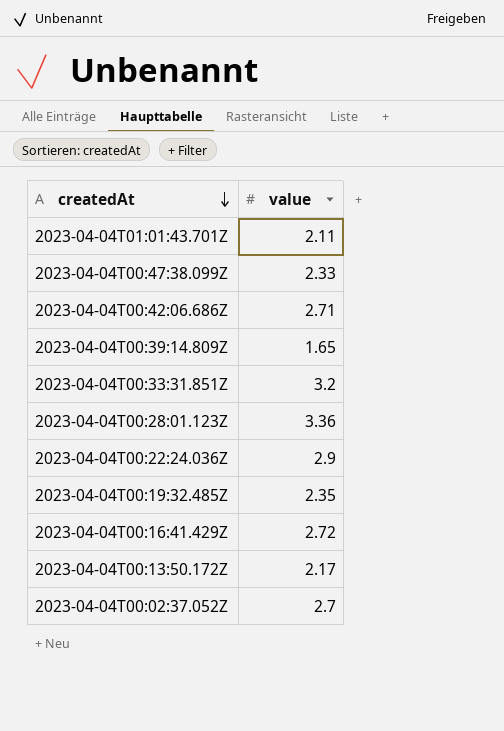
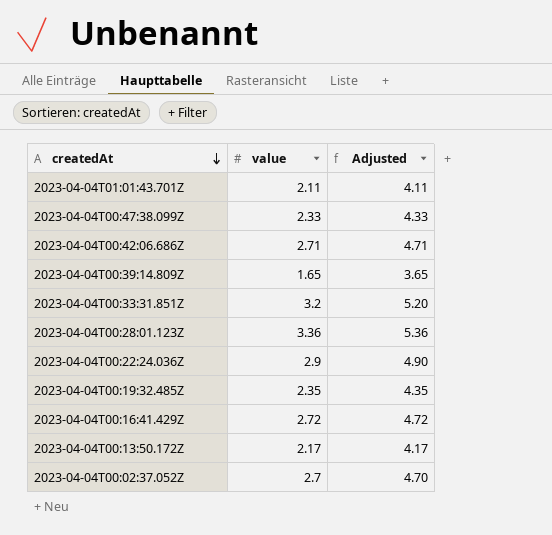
column Adjusted | formula: none -> [value] + 2

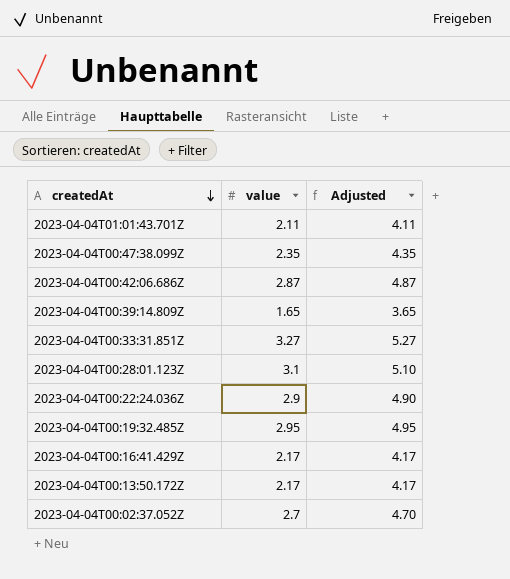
2023-04-04T00:47:38.099Z | value: 2.33 -> 2.35
2023-04-04T00:47:38.099Z | Adjusted: 4.33 -> 4.35
2023-04-04T00:42:06.686Z | value: 2.71 -> 2.87
2023-04-04T00:42:06.686Z | Adjusted: 4.71 -> 4.87
2023-04-04T00:33:31.851Z | value: 3.2 -> 3.27
2023-04-04T00:33:31.851Z | Adjusted: 5.20 -> 5.27
2023-04-04T00:28:01.123Z | value: 3.36 -> 3.1
2023-04-04T00:28:01.123Z | Adjusted: 5.36 -> 5.10
2023-04-04T00:19:32.485Z | value: 2.35 -> 2.95
2023-04-04T00:19:32.485Z | Adjusted: 4.35 -> 4.95
2023-04-04T00:16:41.429Z | value: 2.72 -> 2.17
2023-04-04T00:16:41.429Z | Adjusted: 4.72 -> 4.17

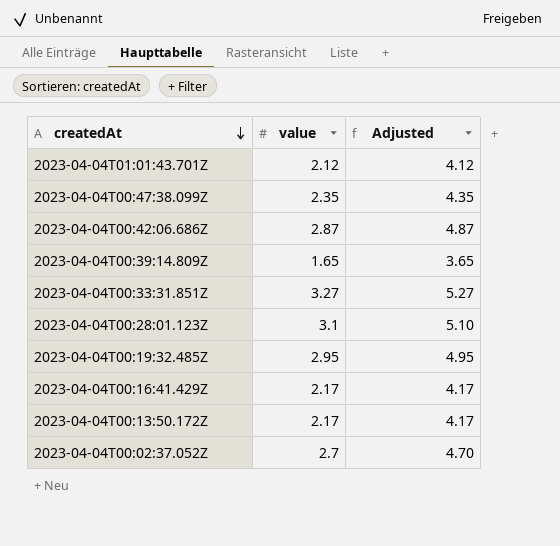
row 2023-04-04T00:22:24.036Z: 2.9 | 4.90 -> none
2023-04-04T01:01:43.701Z | value: 2.11 -> 2.12
2023-04-04T01:01:43.701Z | Adjusted: 4.11 -> 4.12

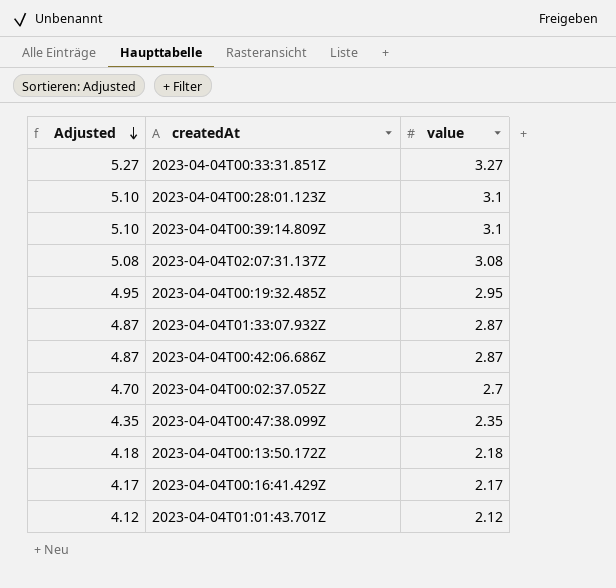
row order: createdAt descending -> Adjusted descending
column Adjusted | position: 3 -> 1
2023-04-04T00:39:14.809Z | Adjusted: 3.65 -> 5.10
2023-04-04T00:39:14.809Z | value: 1.65 -> 3.1
row 2023-04-04T02:07:31.137Z: none -> 5.08 | 3.08
row 2023-04-04T01:33:07.932Z: none -> 4.87 | 2.87
2023-04-04T00:13:50.172Z | Adjusted: 4.17 -> 4.18
2023-04-04T00:13:50.172Z | value: 2.17 -> 2.18

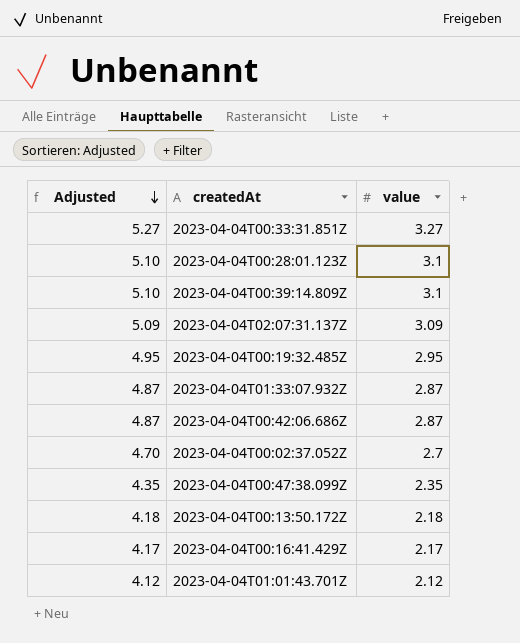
2023-04-04T02:07:31.137Z | Adjusted: 5.08 -> 5.09
2023-04-04T02:07:31.137Z | value: 3.08 -> 3.09

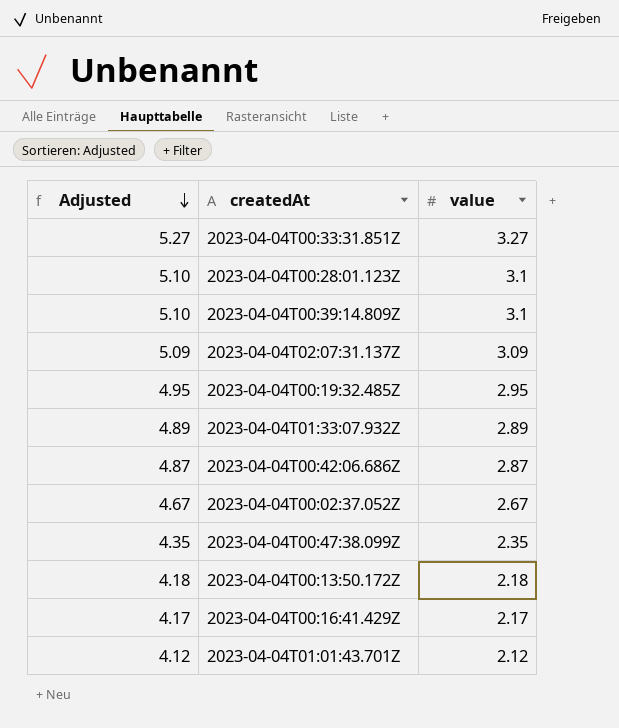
2023-04-04T01:33:07.932Z | Adjusted: 4.87 -> 4.89
2023-04-04T01:33:07.932Z | value: 2.87 -> 2.89
2023-04-04T00:02:37.052Z | Adjusted: 4.70 -> 4.67
2023-04-04T00:02:37.052Z | value: 2.7 -> 2.67

